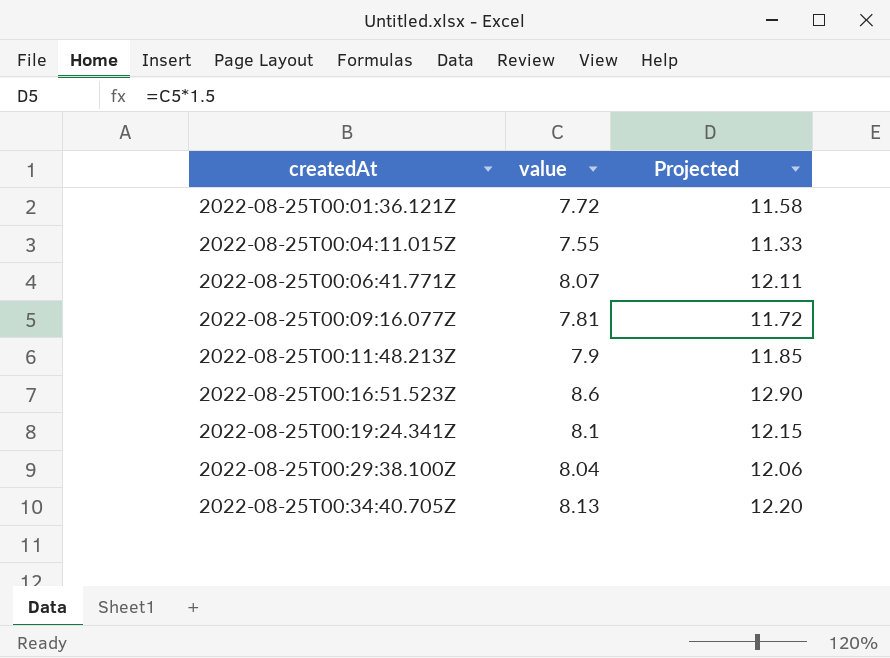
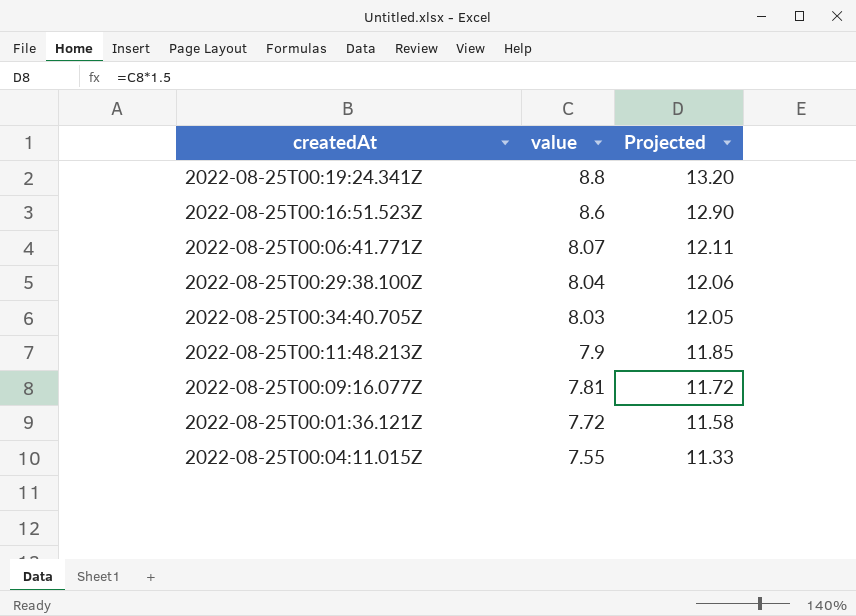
row order: createdAt ascending -> value descending
2022-08-25T00:19:24.341Z | value: 8.1 -> 8.8
2022-08-25T00:19:24.341Z | Projected: 12.15 -> 13.20
2022-08-25T00:34:40.705Z | value: 8.13 -> 8.03
2022-08-25T00:34:40.705Z | Projected: 12.20 -> 12.05

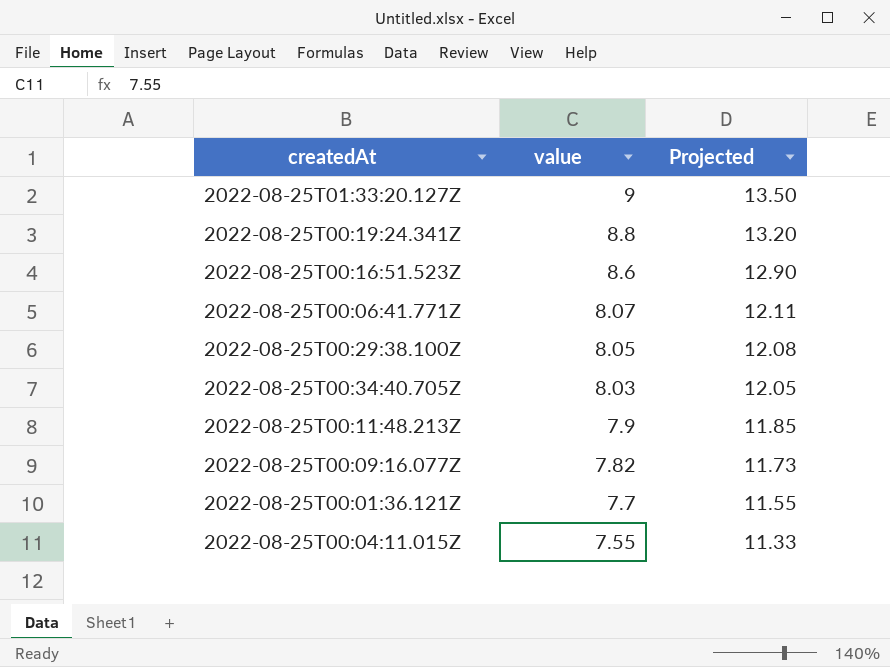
row 2022-08-25T01:33:20.127Z: none -> 9 | 13.50
2022-08-25T00:29:38.100Z | value: 8.04 -> 8.05
2022-08-25T00:29:38.100Z | Projected: 12.06 -> 12.08
2022-08-25T00:09:16.077Z | value: 7.81 -> 7.82
2022-08-25T00:09:16.077Z | Projected: 11.72 -> 11.73
2022-08-25T00:01:36.121Z | value: 7.72 -> 7.7
2022-08-25T00:01:36.121Z | Projected: 11.58 -> 11.55

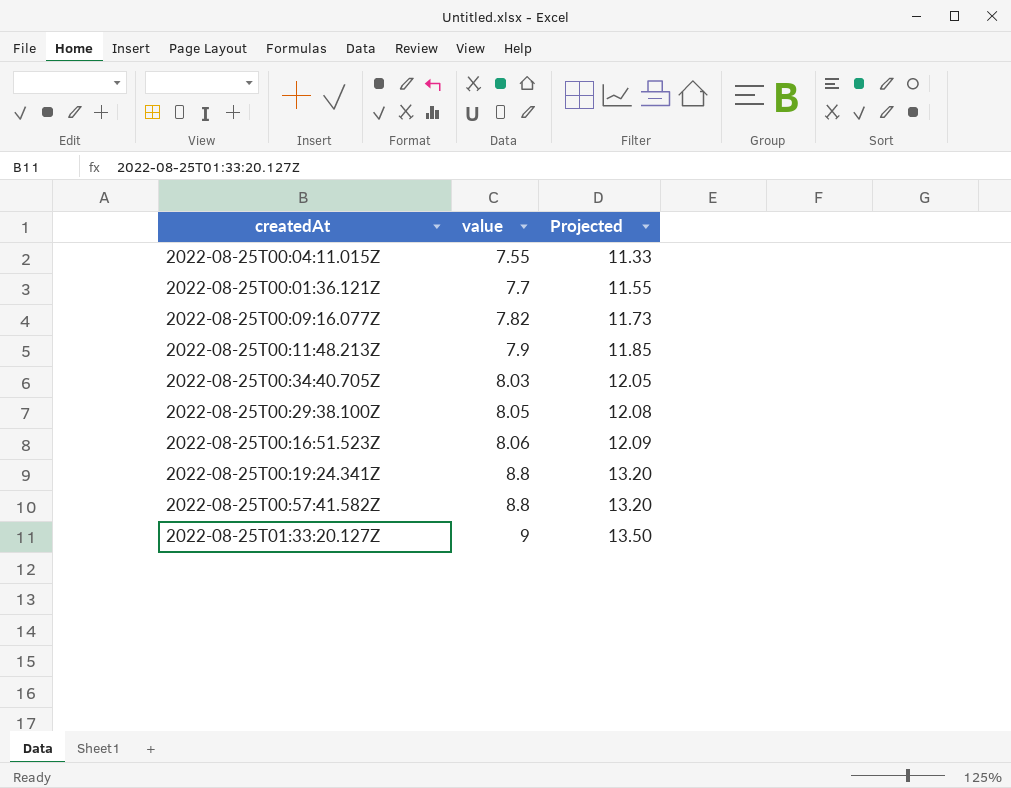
row order: value descending -> value ascending
row 2022-08-25T00:06:41.771Z: 8.07 | 12.11 -> none
2022-08-25T00:16:51.523Z | value: 8.6 -> 8.06
2022-08-25T00:16:51.523Z | Projected: 12.90 -> 12.09
row 2022-08-25T00:57:41.582Z: none -> 8.8 | 13.20

